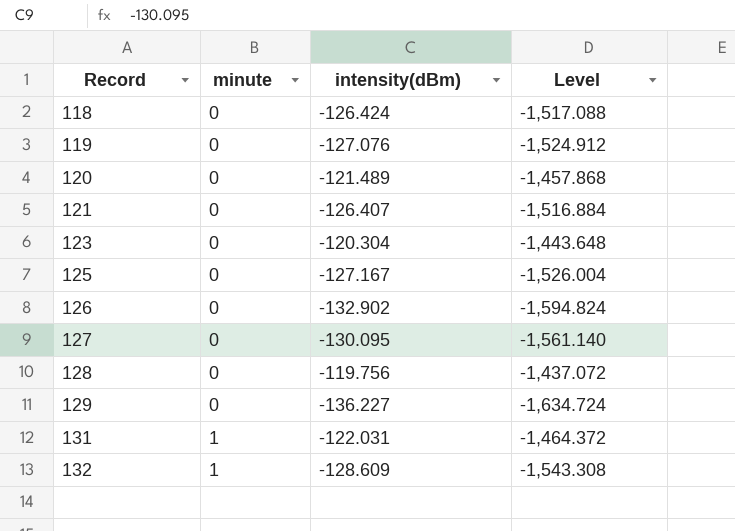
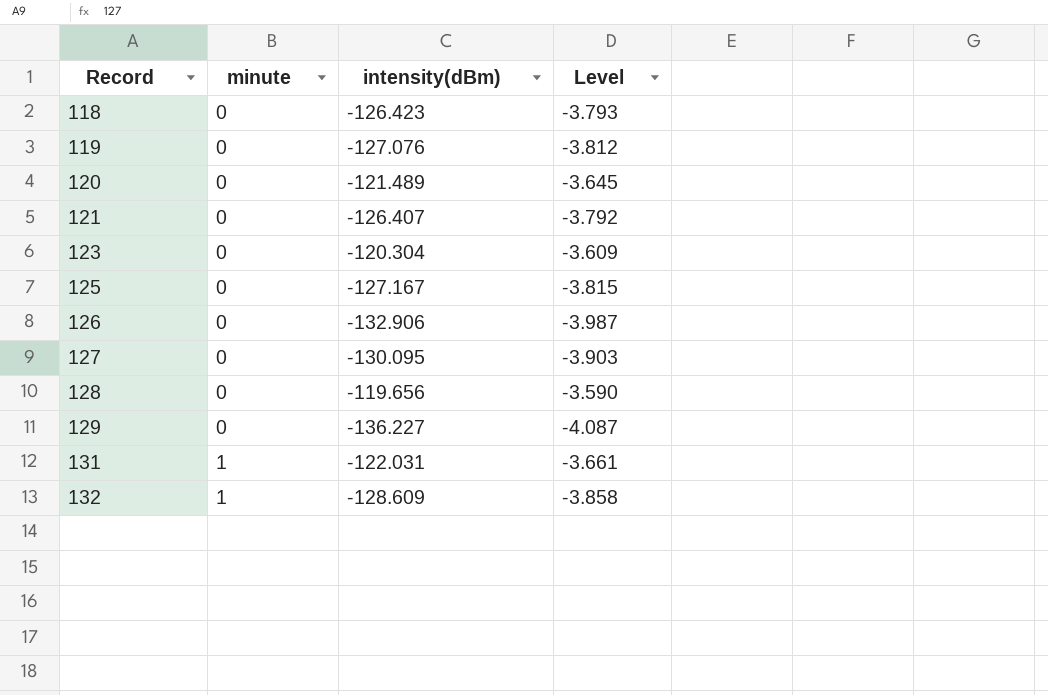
column Level | formula: [intensity(dBm)] * 12 -> [intensity(dBm)] * 0.03
118 | intensity(dBm): -126.424 -> -126.423
126 | intensity(dBm): -132.902 -> -132.906
128 | intensity(dBm): -119.756 -> -119.656

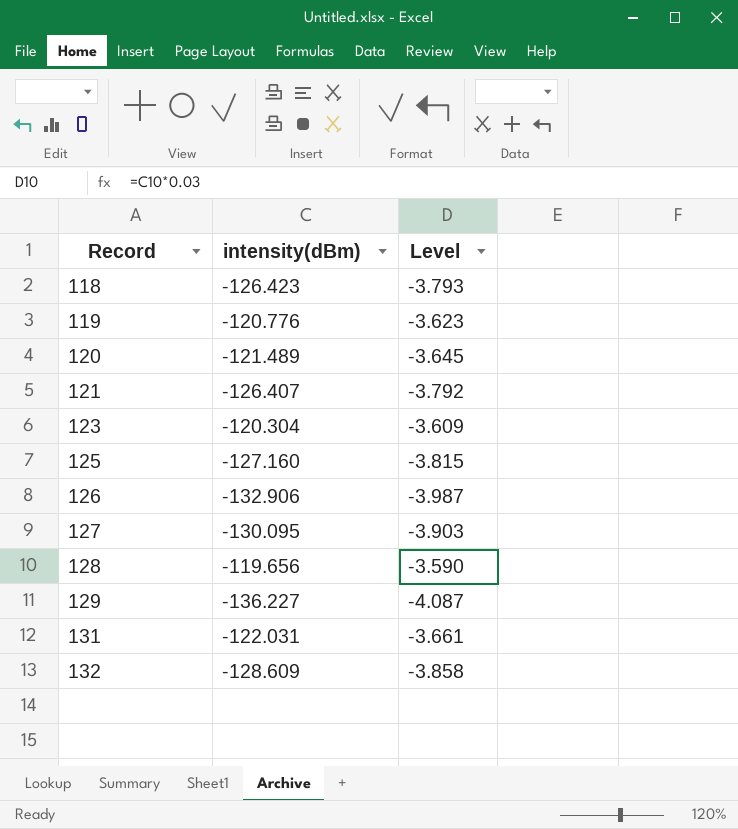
column minute | position: 2 -> none
119 | intensity(dBm): -127.076 -> -120.776
119 | Level: -3.812 -> -3.623
125 | intensity(dBm): -127.167 -> -127.160

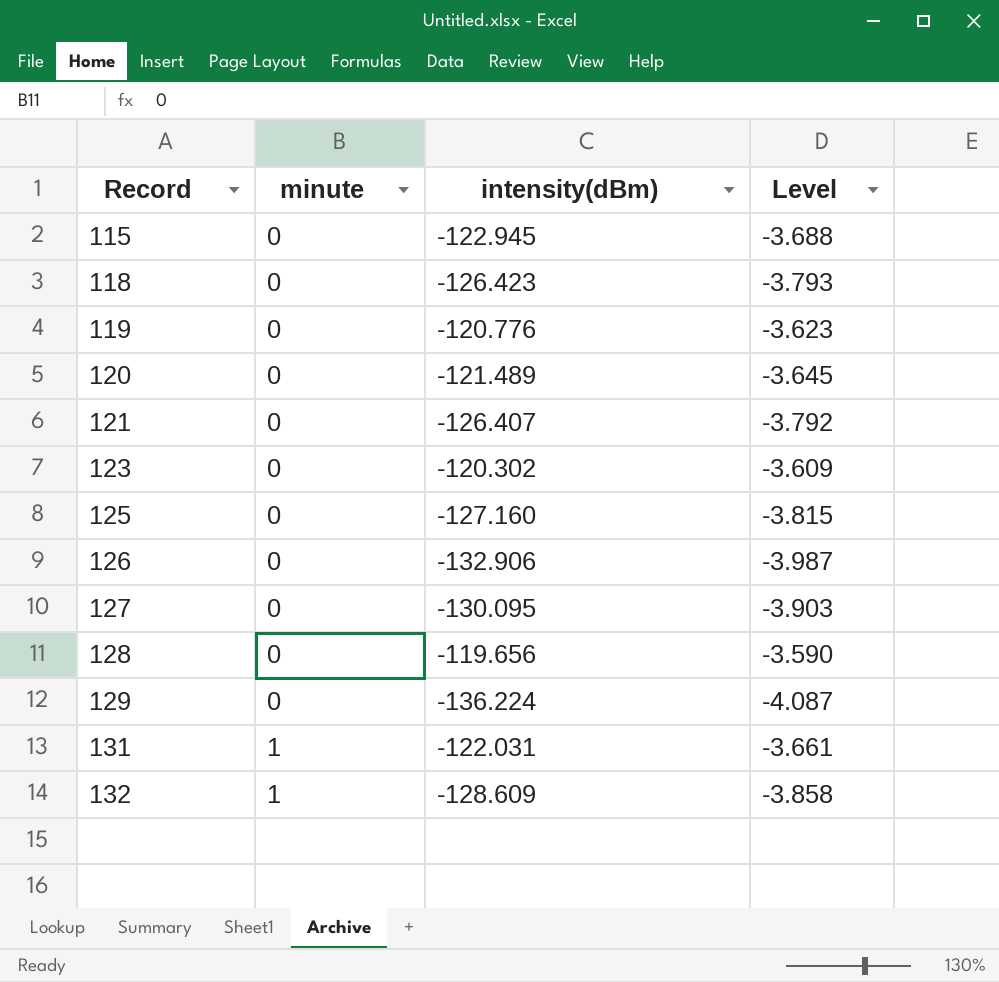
column minute | position: none -> 2
row 115: none -> 0 | -122.945 | -3.688
123 | intensity(dBm): -120.304 -> -120.302
129 | intensity(dBm): -136.227 -> -136.224

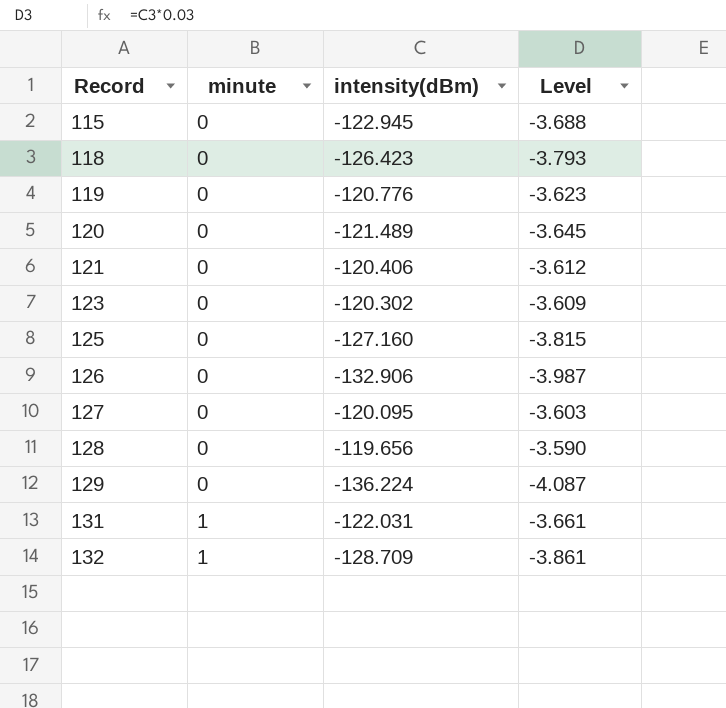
121 | intensity(dBm): -126.407 -> -120.406
121 | Level: -3.792 -> -3.612
127 | intensity(dBm): -130.095 -> -120.095
127 | Level: -3.903 -> -3.603
132 | intensity(dBm): -128.609 -> -128.709
132 | Level: -3.858 -> -3.861

